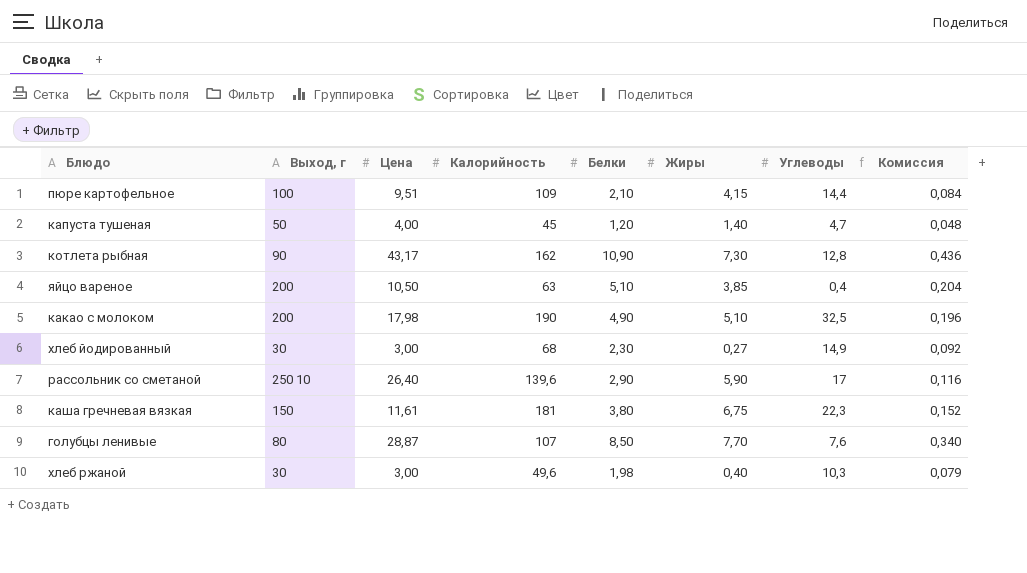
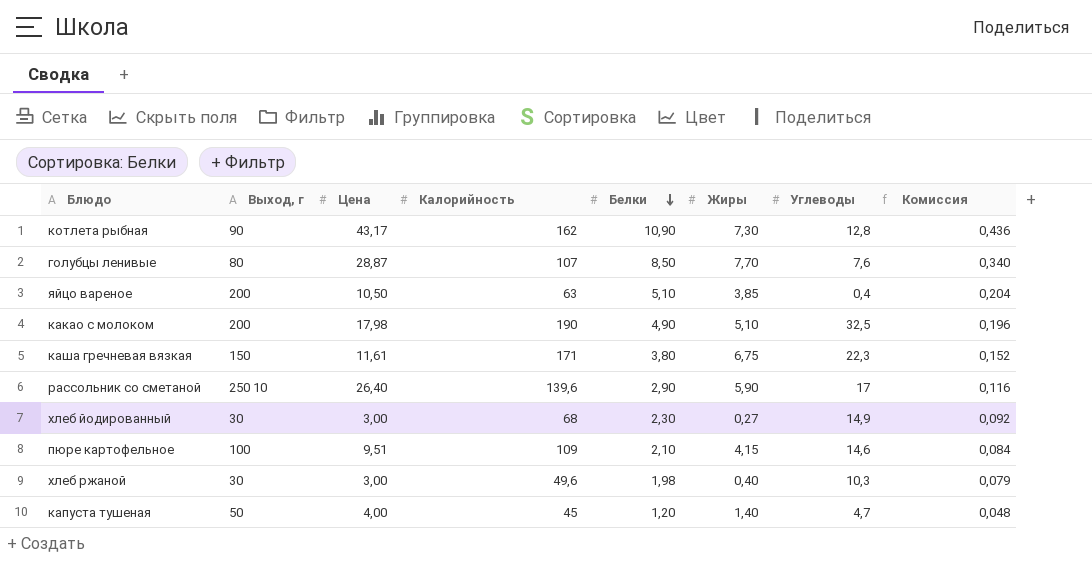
row order: none -> Белки descending
каша гречневая вязкая | Калорийность: 181 -> 171
пюре картофельное | Углеводы: 14,4 -> 14,6

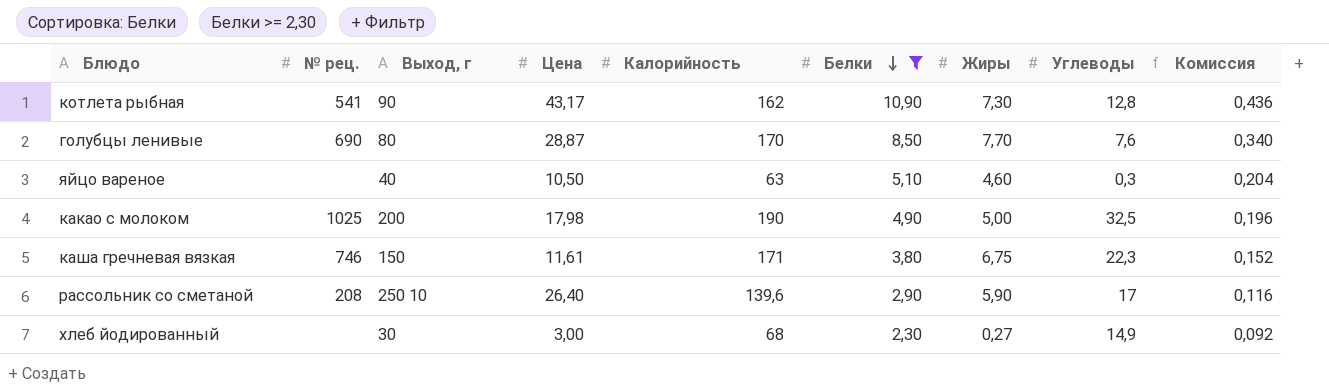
filter: none -> Белки >= 2,30
column № рец. | position: none -> 2
голубцы ленивые | Калорийность: 107 -> 170
яйцо вареное | Выход, г: 200 -> 40
яйцо вареное | Жиры: 3,85 -> 4,60
яйцо вареное | Углеводы: 0,4 -> 0,3
какао с молоком | Жиры: 5,10 -> 5,00

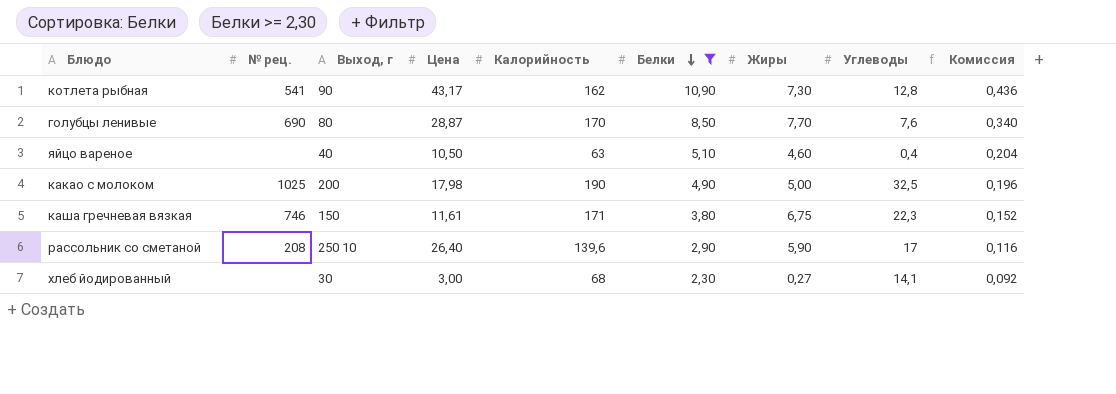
яйцо вареное | Углеводы: 0,3 -> 0,4
хлеб йодированный | Углеводы: 14,9 -> 14,1

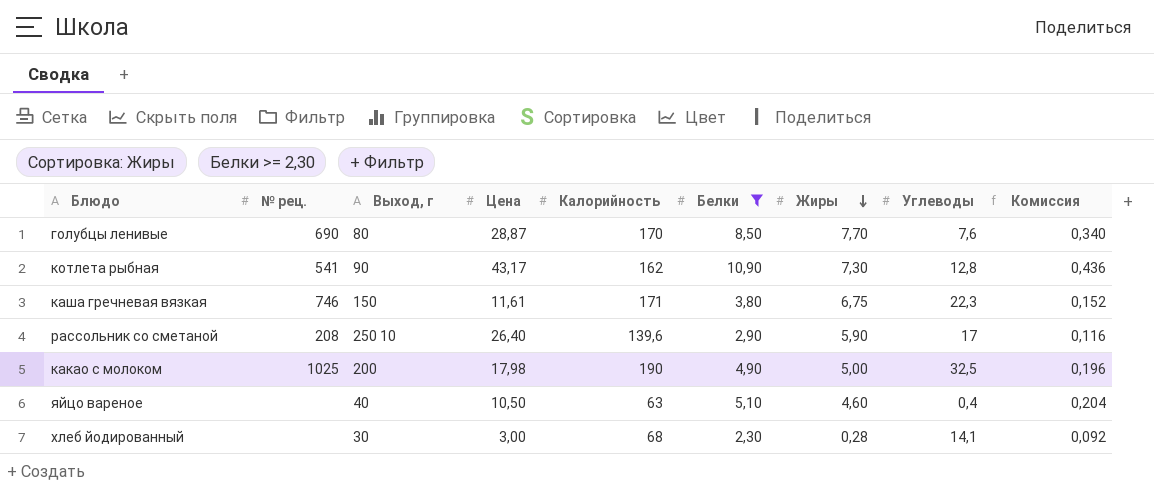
row order: Белки descending -> Жиры descending
хлеб йодированный | Жиры: 0,27 -> 0,28

